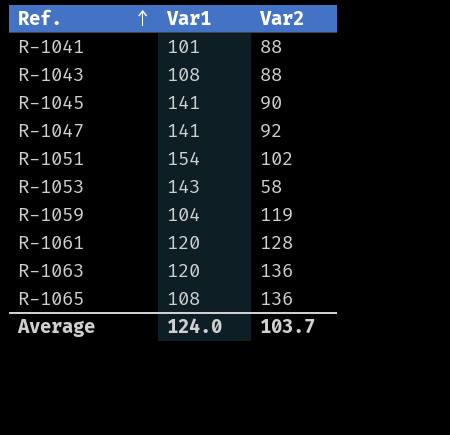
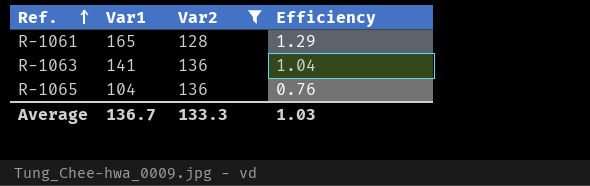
filter: none -> Var2 >= 128
column Efficiency | formula: none -> [Var1] / [Var2]
R-1061 | Var1: 120 -> 165
R-1063 | Var1: 120 -> 141
R-1065 | Var1: 108 -> 104
Average | Var1: 124.0 -> 136.7
Average | Var2: 103.7 -> 133.3

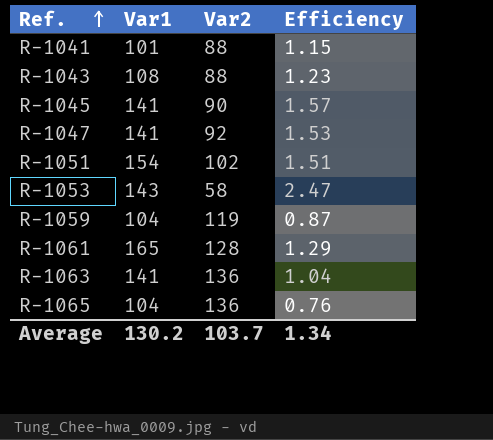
filter: Var2 >= 128 -> none
Average | Var1: 136.7 -> 130.2
Average | Var2: 133.3 -> 103.7
Average | Efficiency: 1.03 -> 1.34

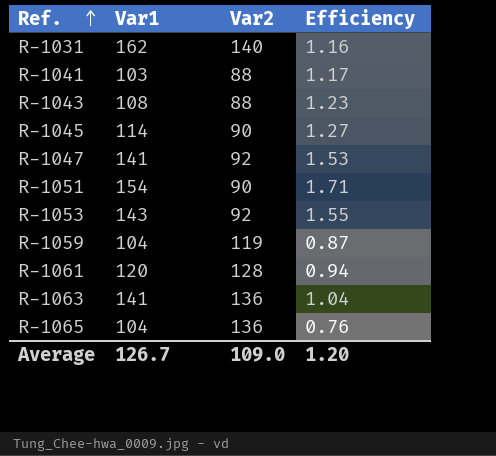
row R-1031: none -> 162 | 140 | 1.16
R-1041 | Var1: 101 -> 103
R-1041 | Efficiency: 1.15 -> 1.17
R-1045 | Var1: 141 -> 114
R-1045 | Efficiency: 1.57 -> 1.27
R-1051 | Var2: 102 -> 90
R-1051 | Efficiency: 1.51 -> 1.71
R-1053 | Var2: 58 -> 92
R-1053 | Efficiency: 2.47 -> 1.55
R-1061 | Var1: 165 -> 120
R-1061 | Efficiency: 1.29 -> 0.94
Average | Var1: 130.2 -> 126.7
Average | Var2: 103.7 -> 109.0
Average | Efficiency: 1.34 -> 1.20

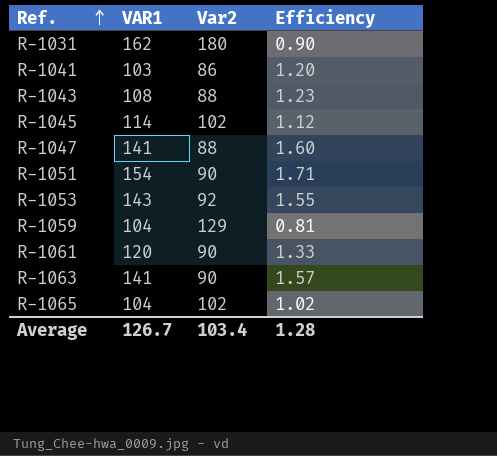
column name: Var1 -> VAR1
R-1031 | Var2: 140 -> 180
R-1031 | Efficiency: 1.16 -> 0.90
R-1041 | Var2: 88 -> 86
R-1041 | Efficiency: 1.17 -> 1.20
R-1045 | Var2: 90 -> 102
R-1045 | Efficiency: 1.27 -> 1.12
R-1047 | Var2: 92 -> 88
R-1047 | Efficiency: 1.53 -> 1.60
R-1059 | Var2: 119 -> 129
R-1059 | Efficiency: 0.87 -> 0.81
R-1061 | Var2: 128 -> 90
R-1061 | Efficiency: 0.94 -> 1.33
R-1063 | Var2: 136 -> 90
R-1063 | Efficiency: 1.04 -> 1.57
R-1065 | Var2: 136 -> 102
R-1065 | Efficiency: 0.76 -> 1.02
Average | Var2: 109.0 -> 103.4
Average | Efficiency: 1.20 -> 1.28

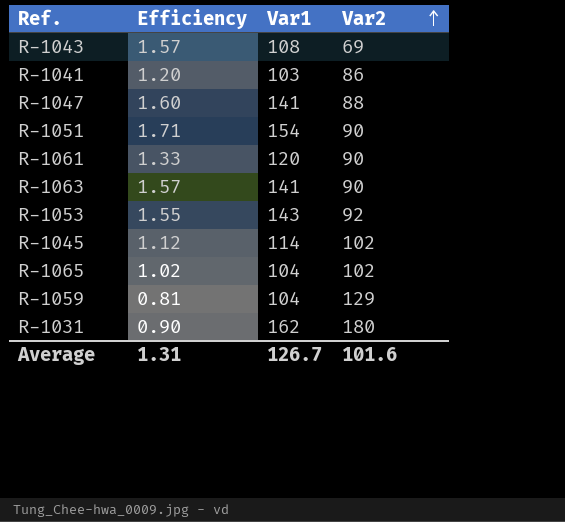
row order: Ref. ascending -> Var2 ascending
column Efficiency | position: 4 -> 2
column name: VAR1 -> Var1
R-1043 | Efficiency: 1.23 -> 1.57
R-1043 | Var2: 88 -> 69
Average | Efficiency: 1.28 -> 1.31
Average | Var2: 103.4 -> 101.6

